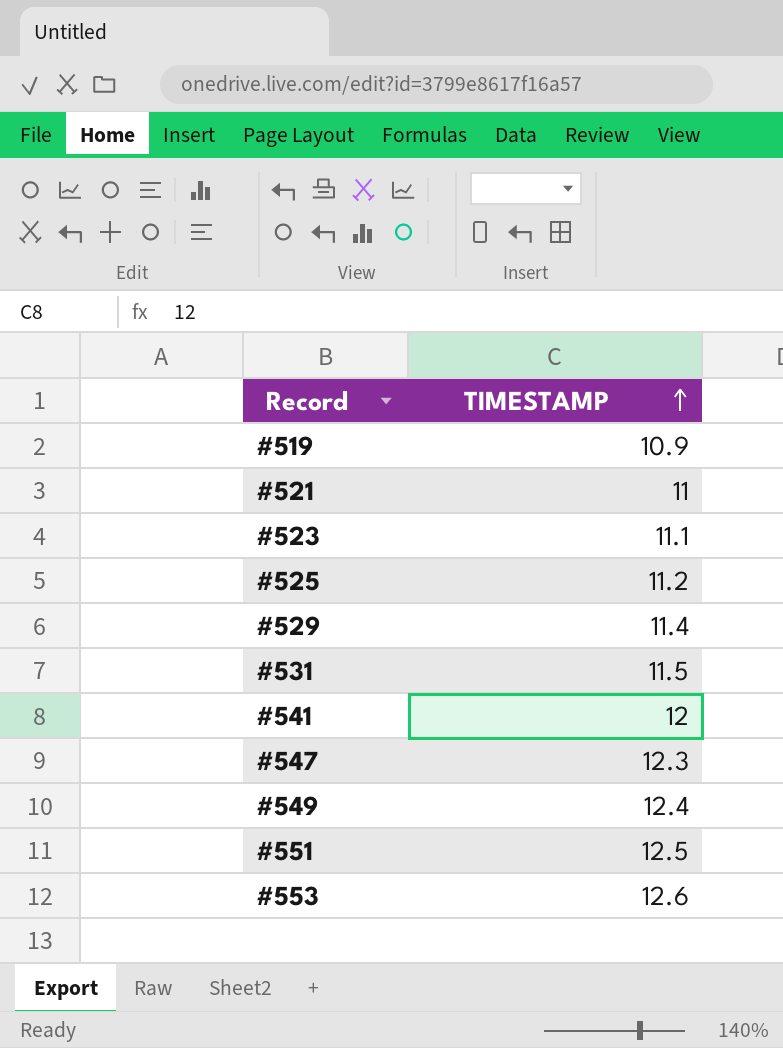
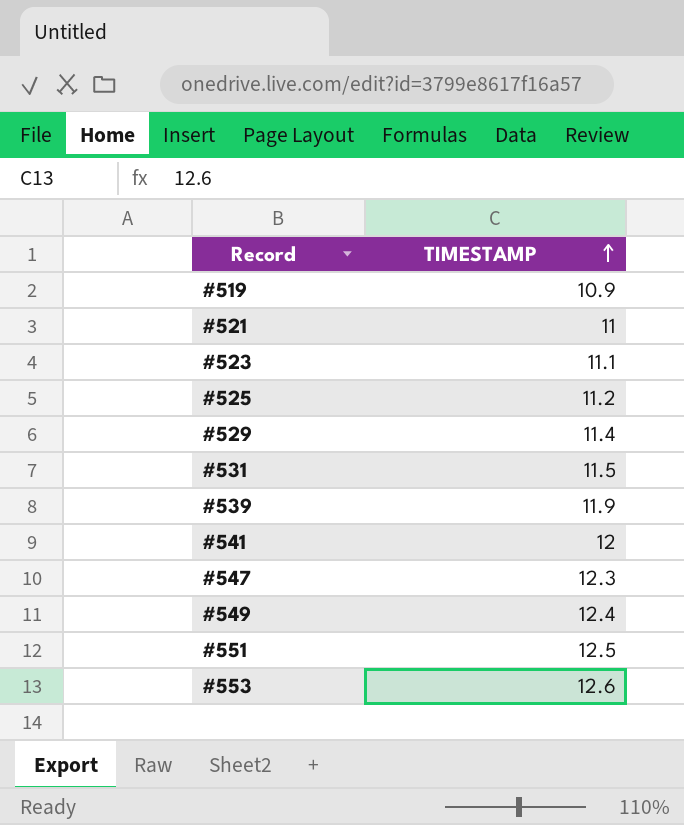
row #539: none -> 11.9

